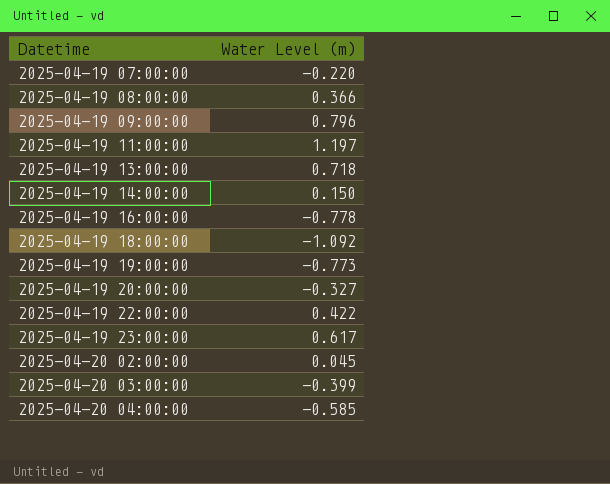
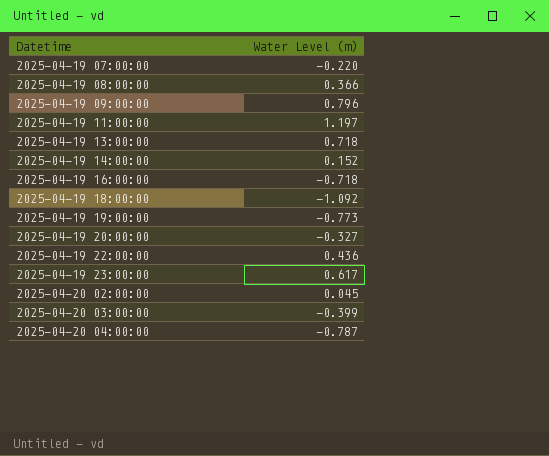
2025-04-19 14:00:00 | Water Level (m): 0.150 -> 0.152
2025-04-19 16:00:00 | Water Level (m): -0.778 -> -0.718
2025-04-19 22:00:00 | Water Level (m): 0.422 -> 0.436
2025-04-20 04:00:00 | Water Level (m): -0.585 -> -0.787

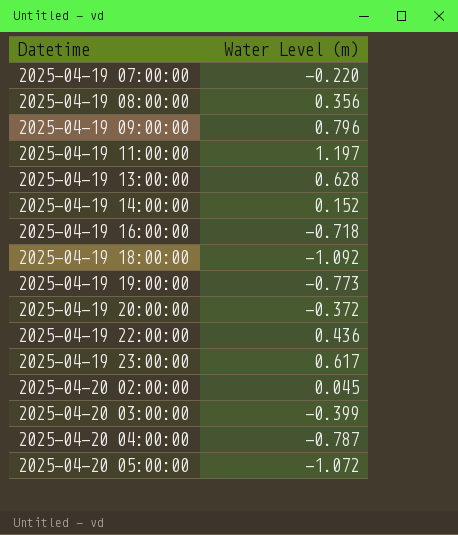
2025-04-19 08:00:00 | Water Level (m): 0.366 -> 0.356
2025-04-19 13:00:00 | Water Level (m): 0.718 -> 0.628
2025-04-19 20:00:00 | Water Level (m): -0.327 -> -0.372
row 2025-04-20 05:00:00: none -> -1.072

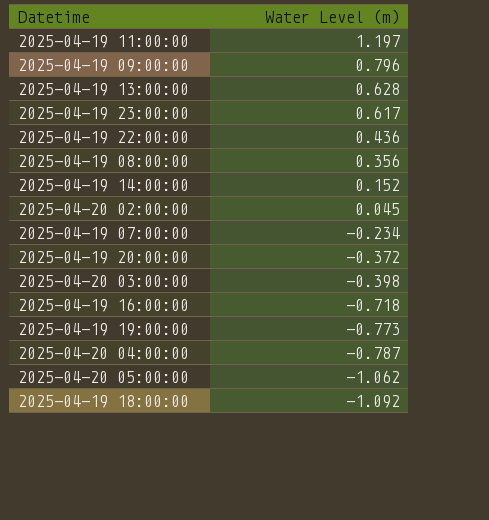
row order: Datetime ascending -> Water Level (m) descending
2025-04-19 07:00:00 | Water Level (m): -0.220 -> -0.234
2025-04-20 03:00:00 | Water Level (m): -0.399 -> -0.398
2025-04-20 05:00:00 | Water Level (m): -1.072 -> -1.062

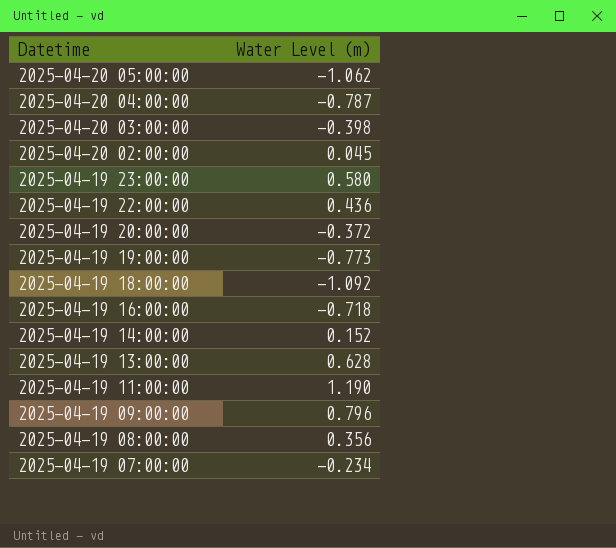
row order: Water Level (m) descending -> Datetime descending
2025-04-19 23:00:00 | Water Level (m): 0.617 -> 0.580
2025-04-19 11:00:00 | Water Level (m): 1.197 -> 1.190

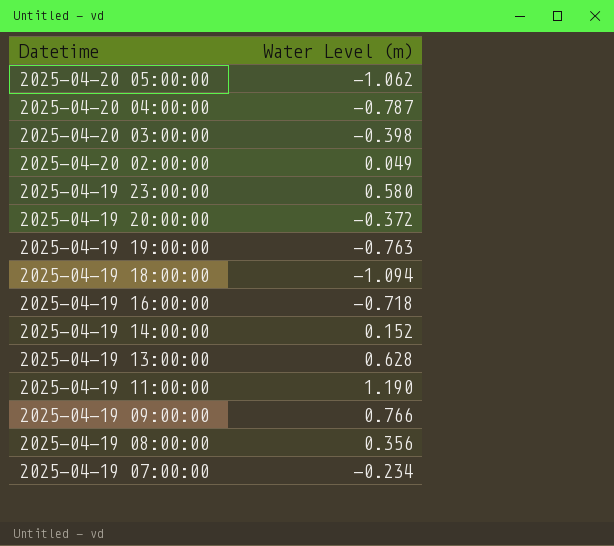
row 2025-04-19 22:00:00: 0.436 -> none
2025-04-20 02:00:00 | Water Level (m): 0.045 -> 0.049
2025-04-19 19:00:00 | Water Level (m): -0.773 -> -0.763
2025-04-19 18:00:00 | Water Level (m): -1.092 -> -1.094
2025-04-19 09:00:00 | Water Level (m): 0.796 -> 0.766

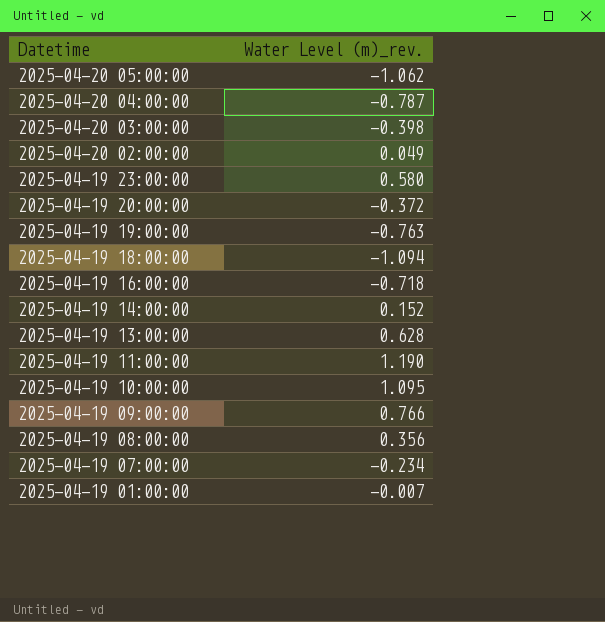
column name: Water Level (m) -> Water Level (m)_rev.
row 2025-04-19 10:00:00: none -> 1.095
row 2025-04-19 01:00:00: none -> -0.007

